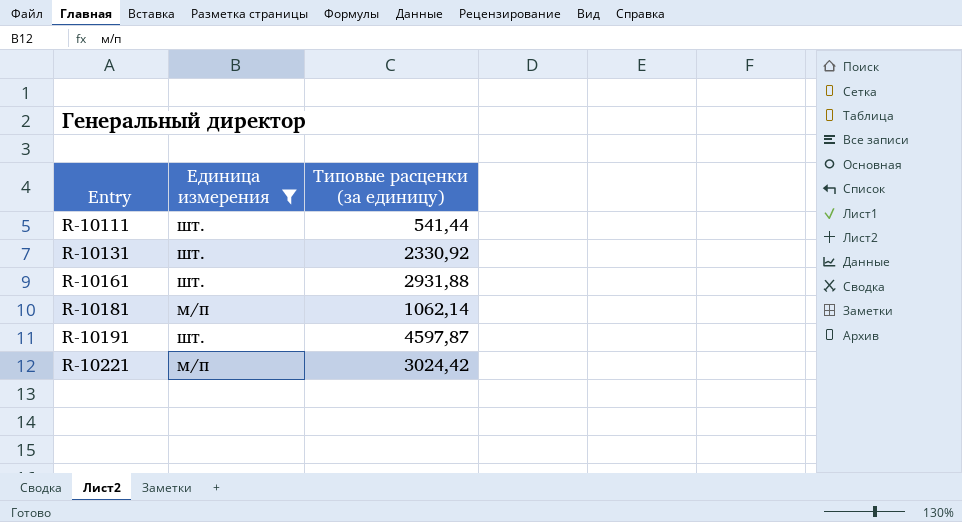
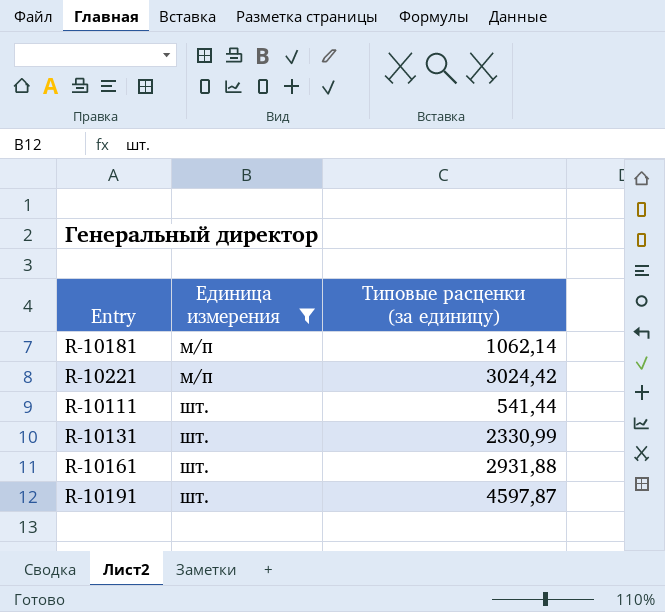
row order: Entry ascending -> Единица измерения ascending
R-10131 | Типовые расценки (за единицу): 2330,92 -> 2330,99

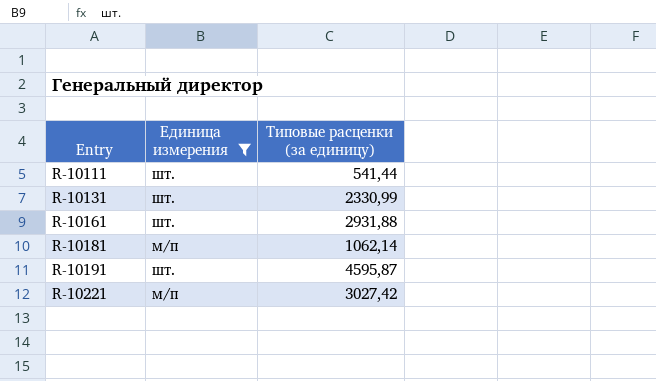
row order: Единица измерения ascending -> Entry ascending
R-10191 | Типовые расценки (за единицу): 4597,87 -> 4595,87
R-10221 | Типовые расценки (за единицу): 3024,42 -> 3027,42

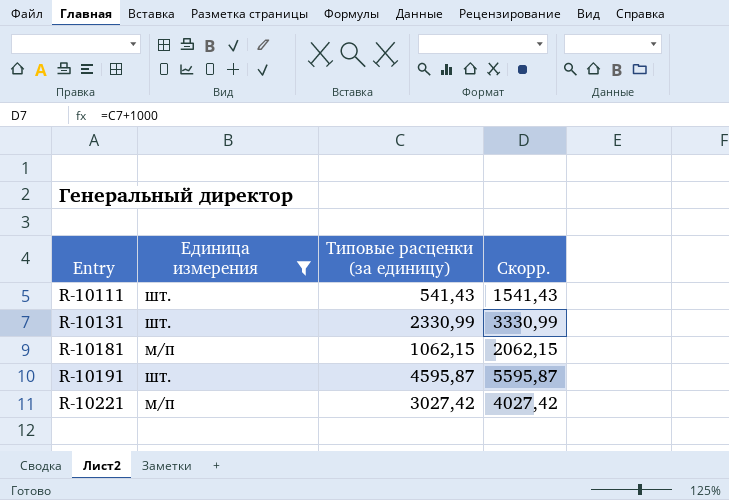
column Скорр. | formula: none -> [Типовые расценки (за единицу)] + 1000
row R-10161: шт. | 2931,88 -> none
R-10111 | Типовые расценки (за единицу): 541,44 -> 541,43
R-10181 | Типовые расценки (за единицу): 1062,14 -> 1062,15

